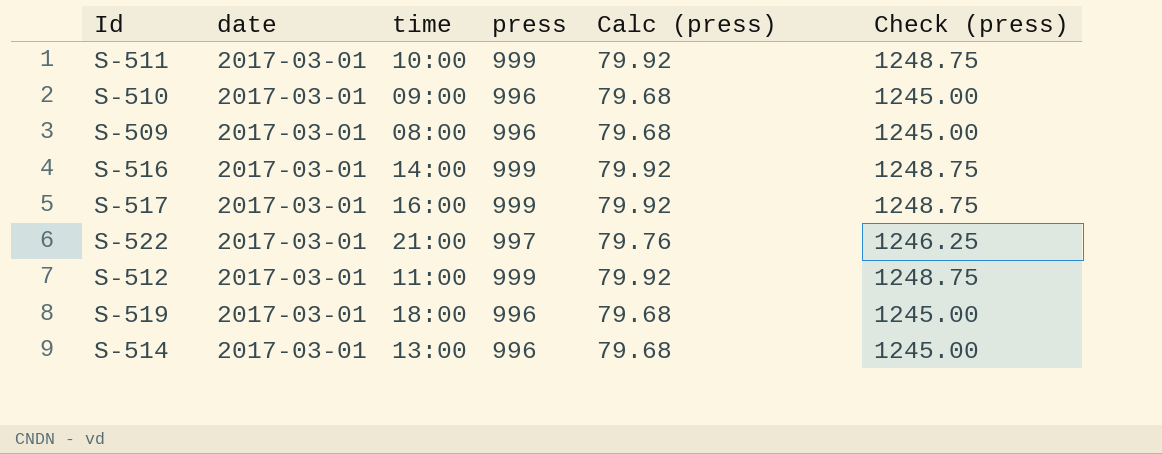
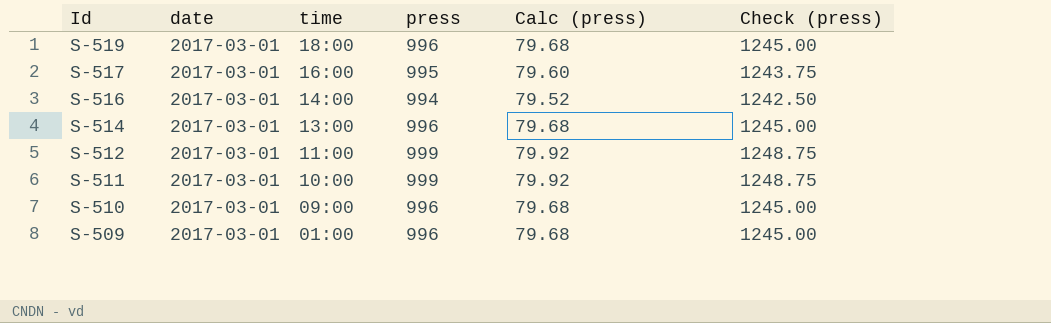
row order: none -> Id descending
row S-522: 2017-03-01 | 21:00 | 997 | 79.76 | 1246.25 -> none
S-517 | press: 999 -> 995
S-517 | Calc (press): 79.92 -> 79.60
S-517 | Check (press): 1248.75 -> 1243.75
S-516 | press: 999 -> 994
S-516 | Calc (press): 79.92 -> 79.52
S-516 | Check (press): 1248.75 -> 1242.50
S-509 | time: 08:00 -> 01:00

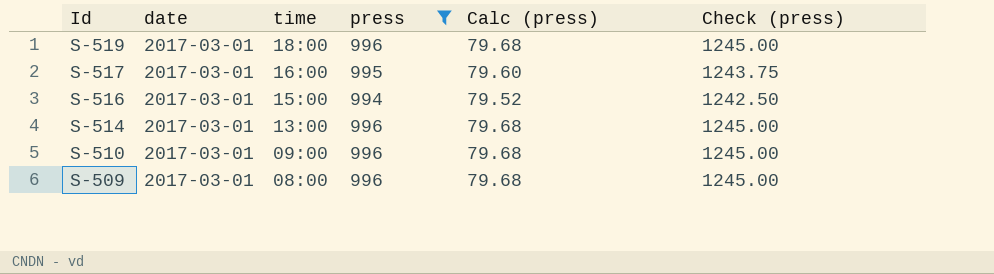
filter: none -> press != 999
S-516 | time: 14:00 -> 15:00
S-509 | time: 01:00 -> 08:00

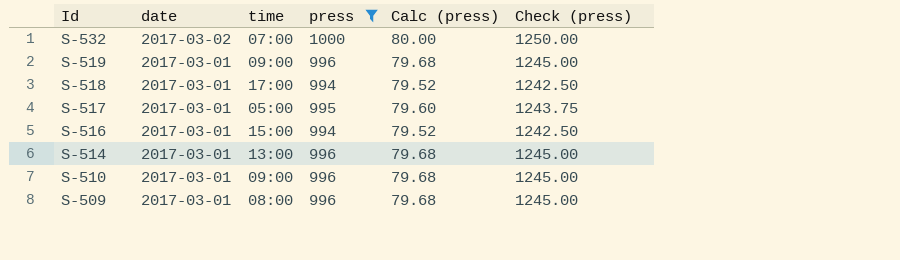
row S-532: none -> 2017-03-02 | 07:00 | 1000 | 80.00 | 1250.00
S-519 | time: 18:00 -> 09:00
row S-518: none -> 2017-03-01 | 17:00 | 994 | 79.52 | 1242.50
S-517 | time: 16:00 -> 05:00

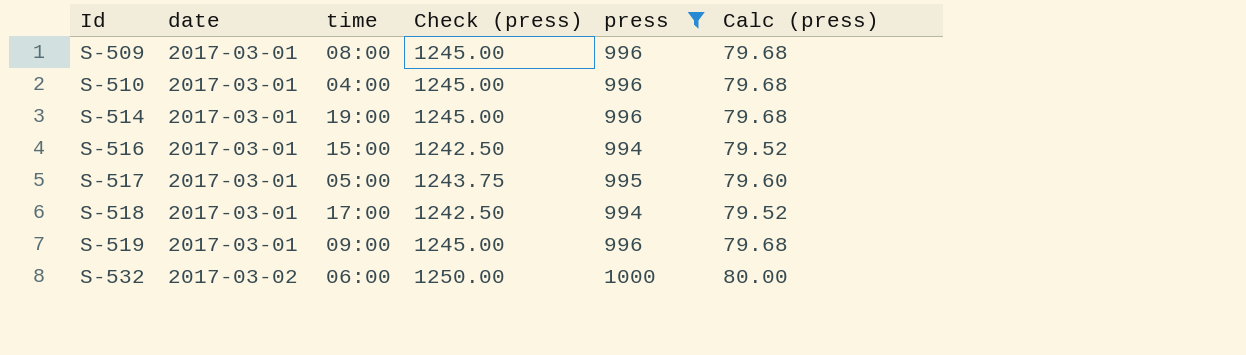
row order: Id descending -> Id ascending
column Check (press) | position: 6 -> 4
S-510 | time: 09:00 -> 04:00
S-514 | time: 13:00 -> 19:00
S-532 | time: 07:00 -> 06:00

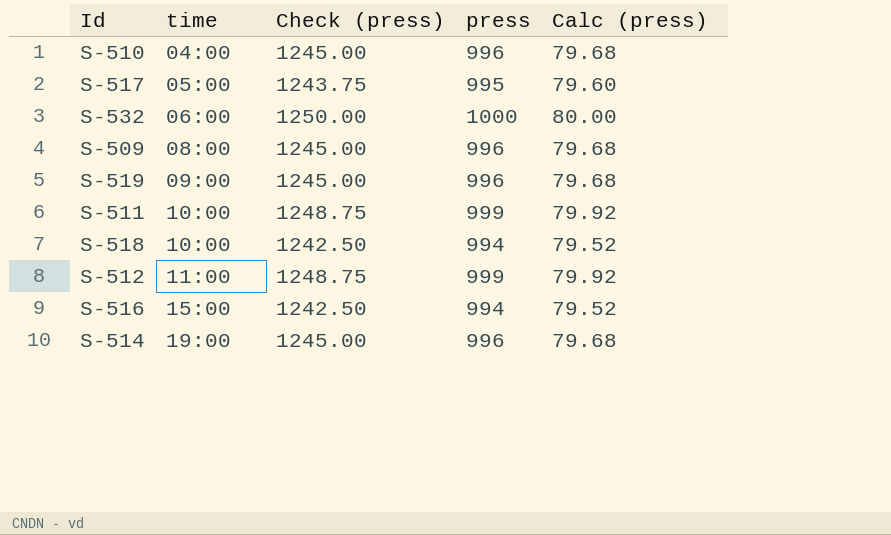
filter: press != 999 -> none
row order: Id ascending -> time ascending
column date | position: 2 -> none
S-518 | time: 17:00 -> 10:00

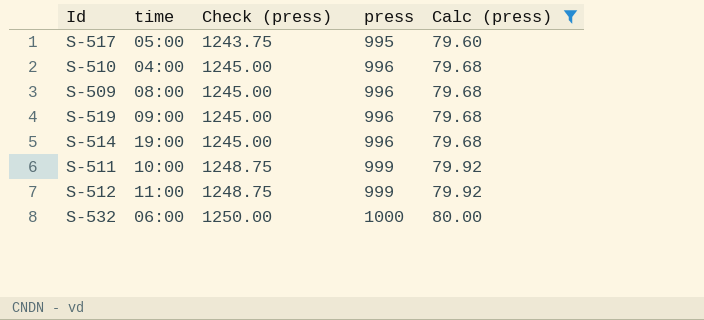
filter: none -> Calc (press) != 79.52
row order: time ascending -> Check (press) ascending

